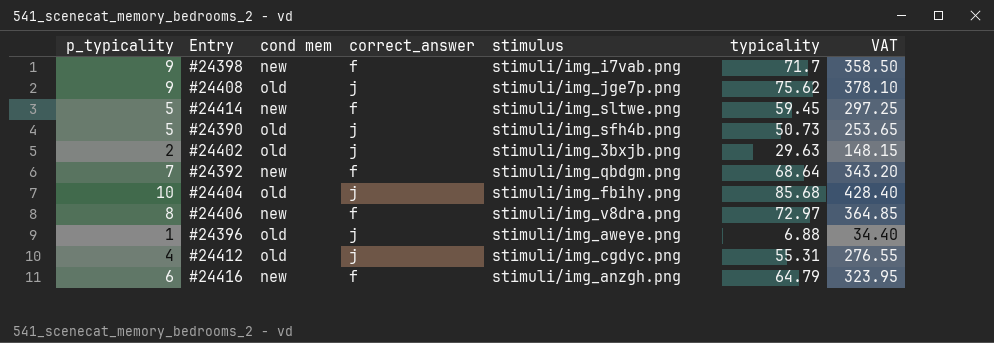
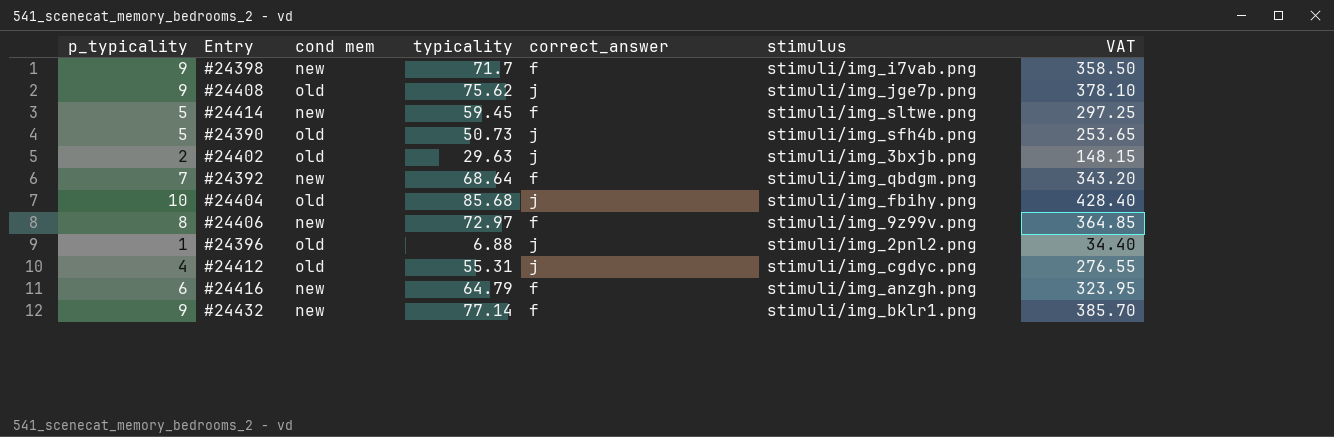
column typicality | position: 6 -> 4
#24406 | stimulus: stimuli/img_v8dra.png -> stimuli/img_9z99v.png
#24396 | stimulus: stimuli/img_aweye.png -> stimuli/img_2pnl2.png
row #24432: none -> 9 | new | 77.14 | f | stimuli/img_bklr1.png | 385.70

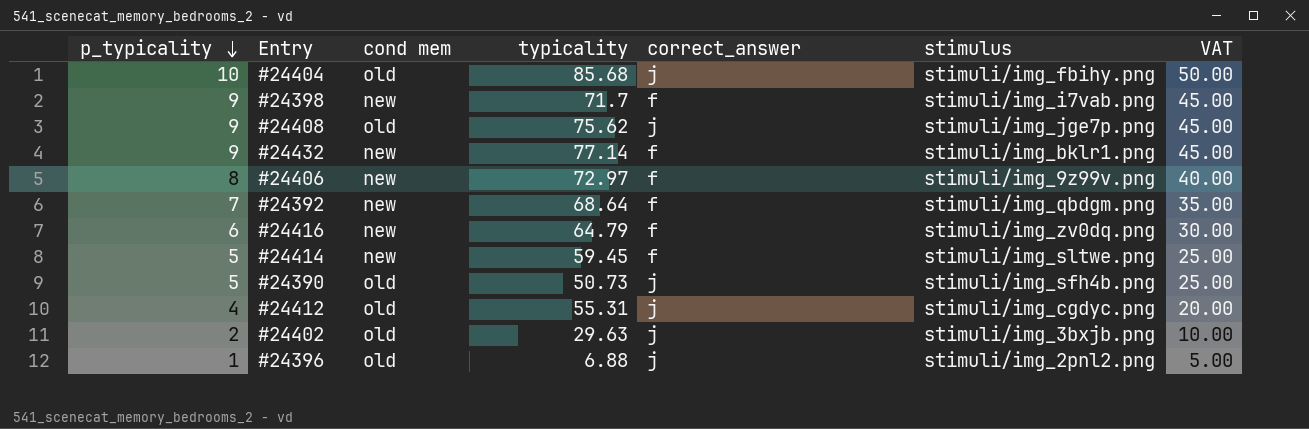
row order: none -> p_typicality descending
column VAT | formula: [typicality] * 5 -> [p_typicality] * 5
#24416 | stimulus: stimuli/img_anzgh.png -> stimuli/img_zv0dq.png

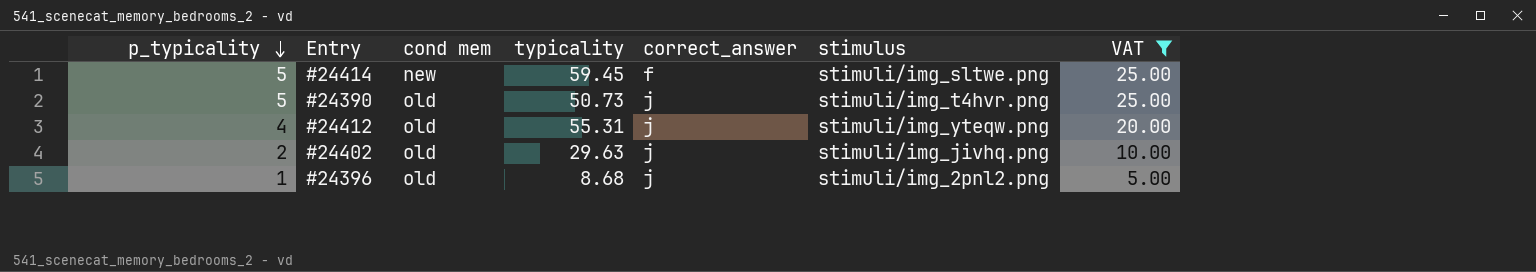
filter: none -> VAT <= 25.00
#24390 | stimulus: stimuli/img_sfh4b.png -> stimuli/img_t4hvr.png
#24412 | stimulus: stimuli/img_cgdyc.png -> stimuli/img_yteqw.png
#24402 | stimulus: stimuli/img_3bxjb.png -> stimuli/img_jivhq.png
#24396 | typicality: 6.88 -> 8.68

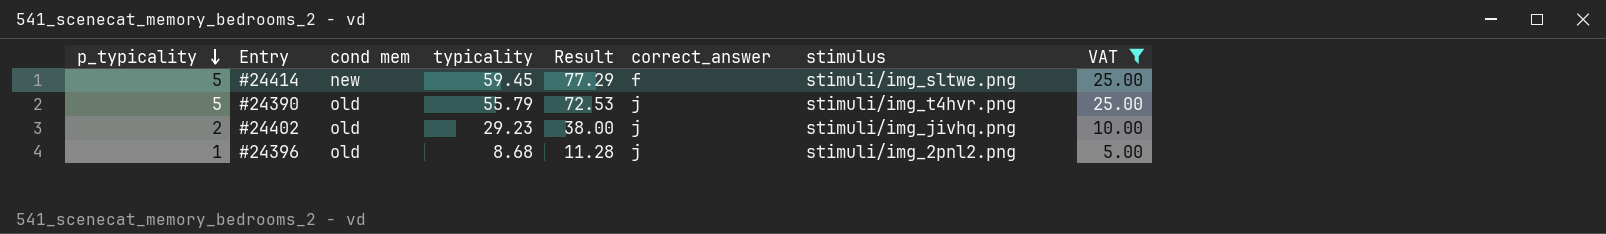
column Result | formula: none -> [typicality] * 1.3
row #24412: 4 | old | 55.31 | j | stimuli/img_yteqw.png | 20.00 -> none
#24390 | typicality: 50.73 -> 55.79
#24402 | typicality: 29.63 -> 29.23

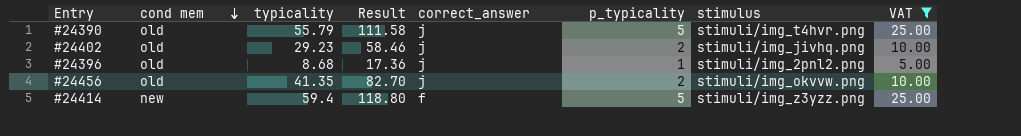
row order: p_typicality descending -> cond mem descending
column Result | formula: [typicality] * 1.3 -> [typicality] * 2
column p_typicality | position: 1 -> 6
row #24456: none -> old | 41.35 | 82.70 | j | 2 | stimuli/img_okvvw.png | 10.00
#24414 | typicality: 59.45 -> 59.4
#24414 | stimulus: stimuli/img_sltwe.png -> stimuli/img_z3yzz.png

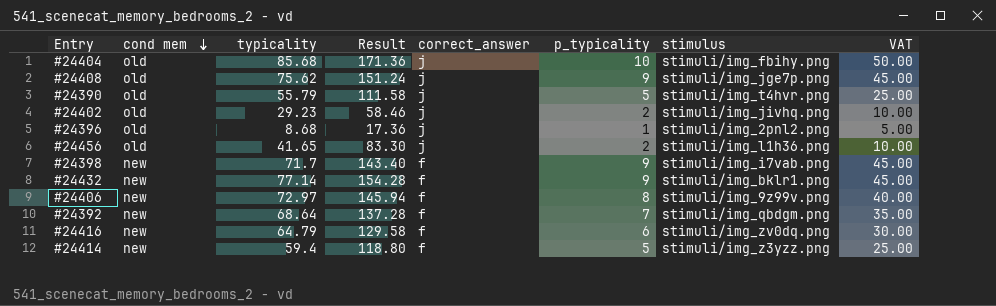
filter: VAT <= 25.00 -> none
#24456 | typicality: 41.35 -> 41.65
#24456 | Result: 82.70 -> 83.30
#24456 | stimulus: stimuli/img_okvvw.png -> stimuli/img_l1h36.png

